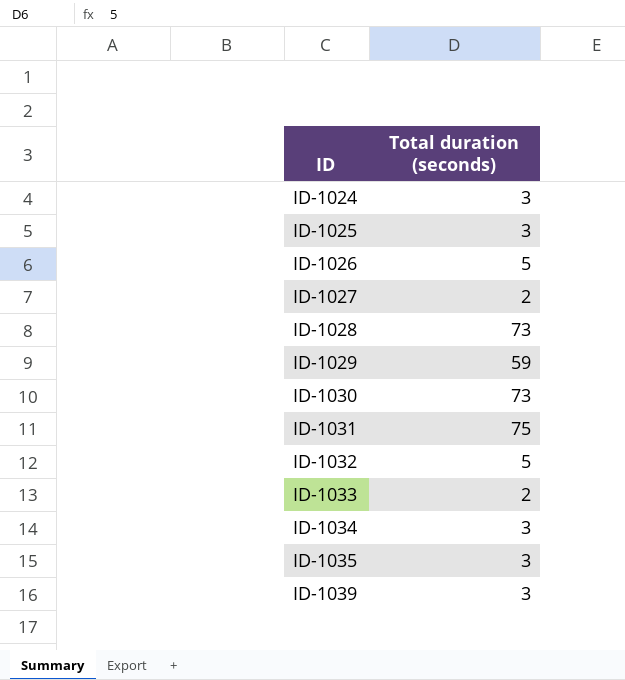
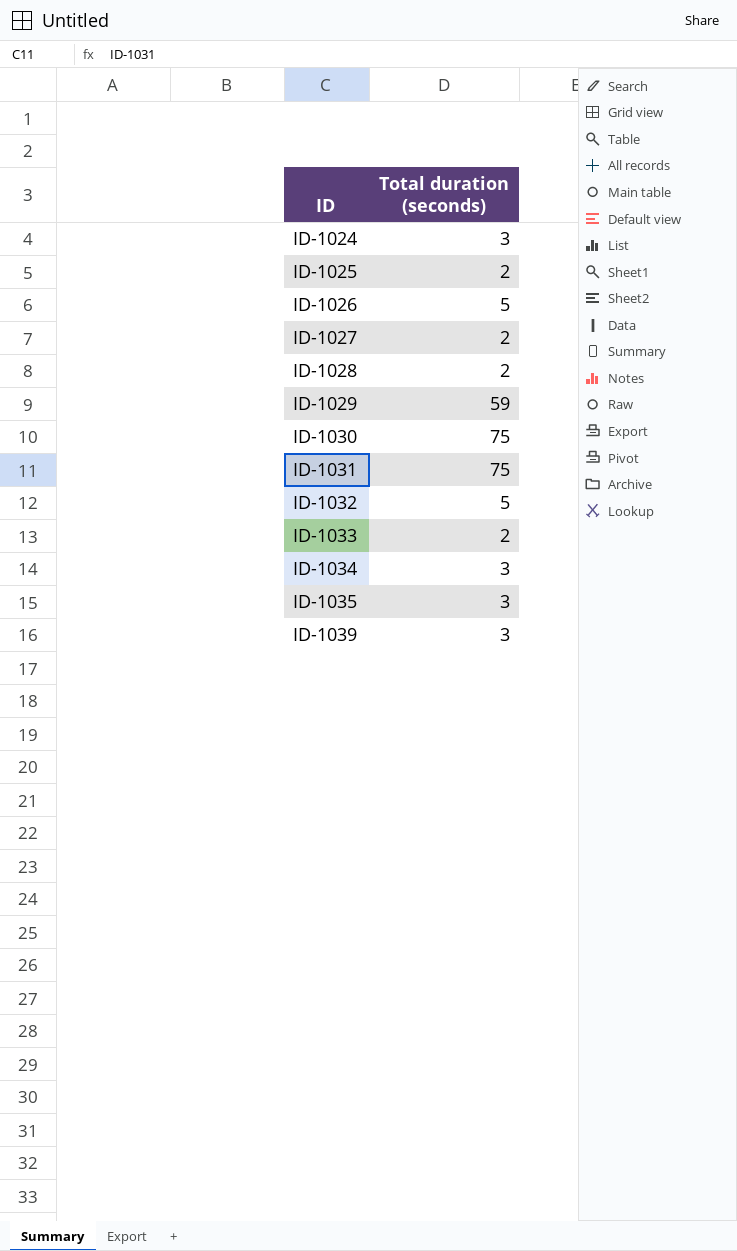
ID-1025 | Total duration (seconds): 3 -> 2
ID-1028 | Total duration (seconds): 73 -> 2
ID-1030 | Total duration (seconds): 73 -> 75

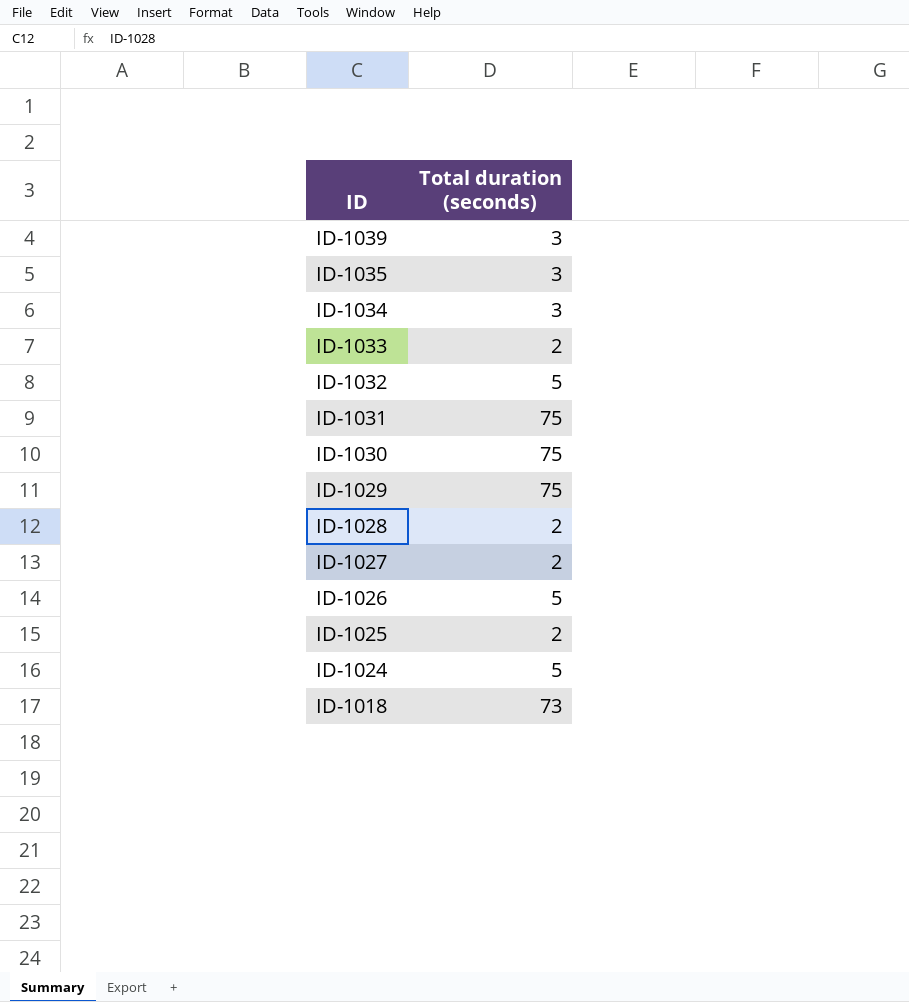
row order: ID ascending -> ID descending
ID-1029 | Total duration (seconds): 59 -> 75
ID-1024 | Total duration (seconds): 3 -> 5
row ID-1018: none -> 73

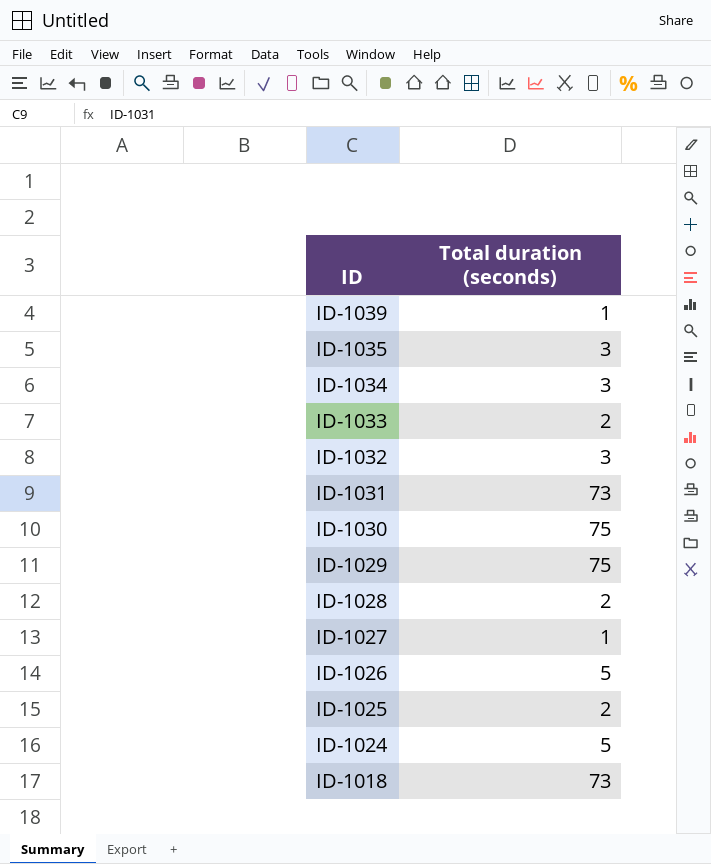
ID-1039 | Total duration (seconds): 3 -> 1
ID-1032 | Total duration (seconds): 5 -> 3
ID-1031 | Total duration (seconds): 75 -> 73
ID-1027 | Total duration (seconds): 2 -> 1

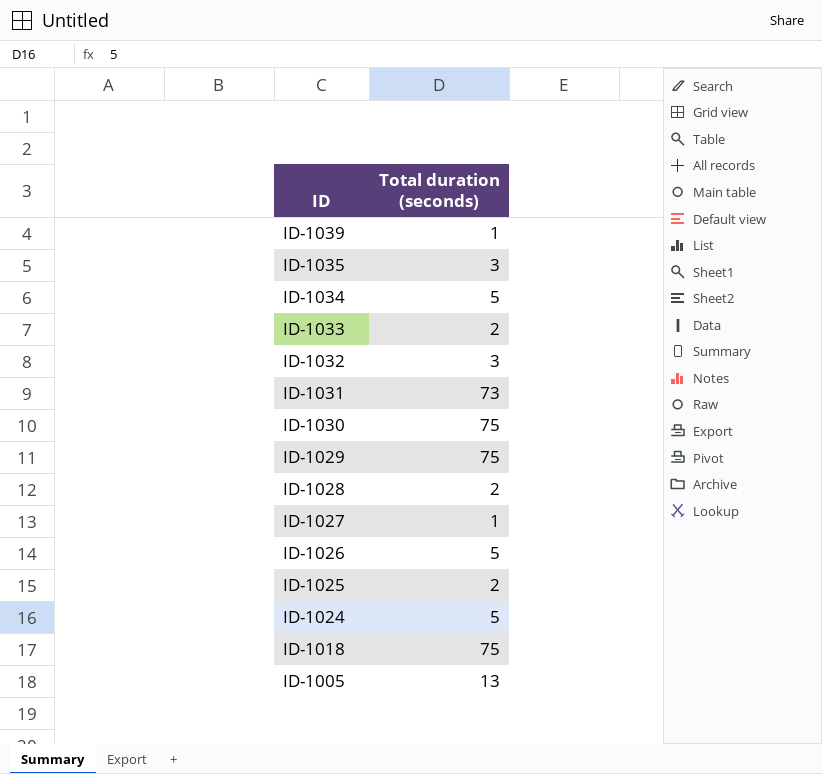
ID-1034 | Total duration (seconds): 3 -> 5
ID-1018 | Total duration (seconds): 73 -> 75
row ID-1005: none -> 13

